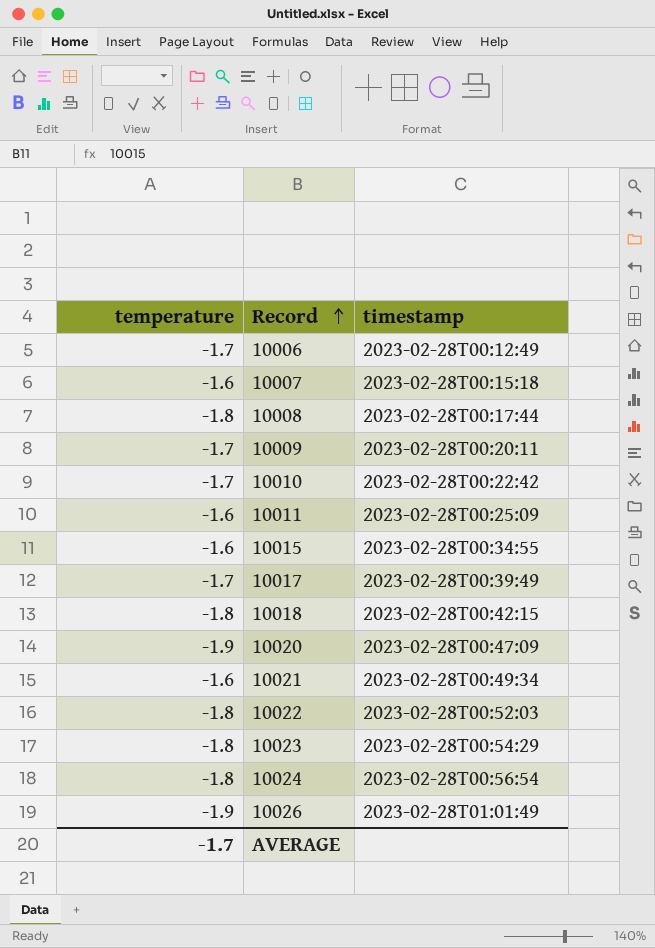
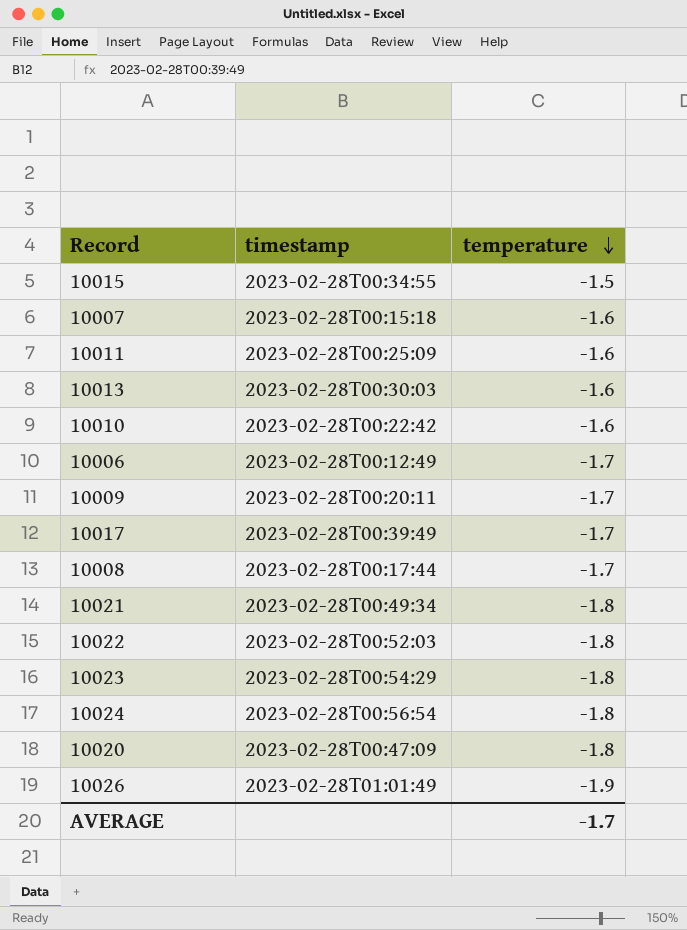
row order: Record ascending -> temperature descending
column temperature | position: 1 -> 3
row 10018: -1.8 | 2023-02-28T00:42:15 -> none
10015 | temperature: -1.6 -> -1.5
row 10013: none -> 2023-02-28T00:30:03 | -1.6
10010 | temperature: -1.7 -> -1.6
10008 | temperature: -1.8 -> -1.7
10021 | temperature: -1.6 -> -1.8
10020 | temperature: -1.9 -> -1.8

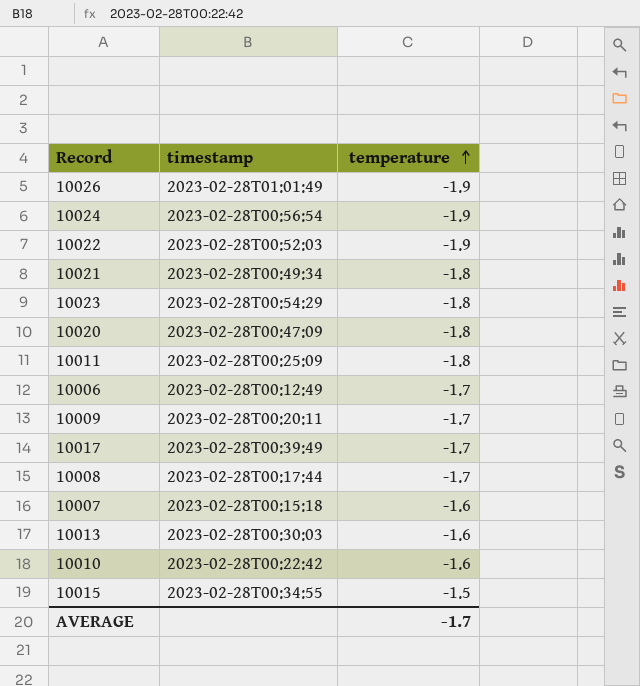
row order: temperature descending -> temperature ascending
10024 | temperature: -1.8 -> -1.9
10022 | temperature: -1.8 -> -1.9
10011 | temperature: -1.6 -> -1.8

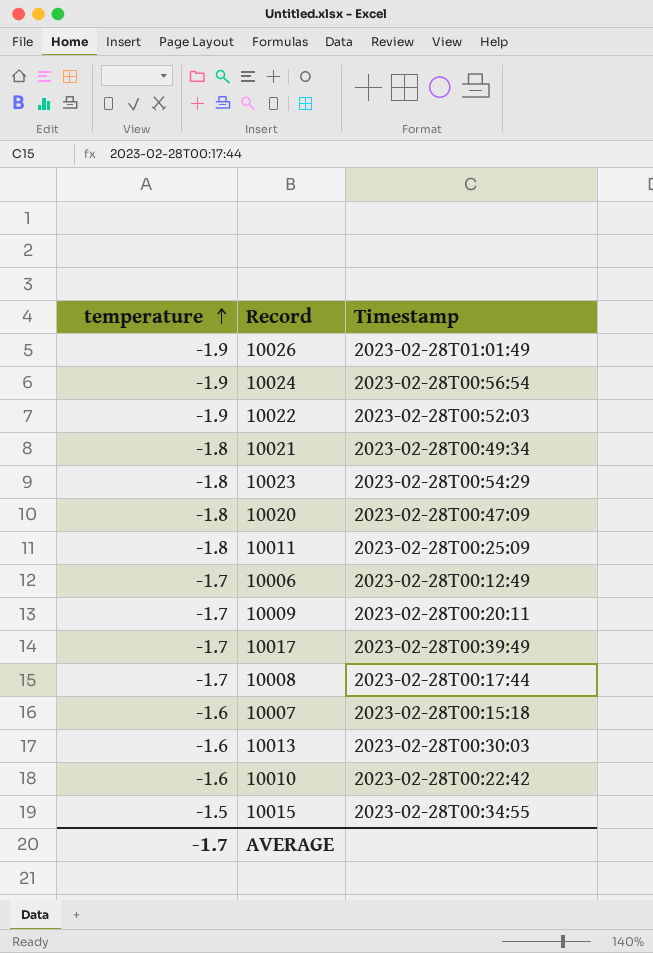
column temperature | position: 3 -> 1
column name: timestamp -> Timestamp

